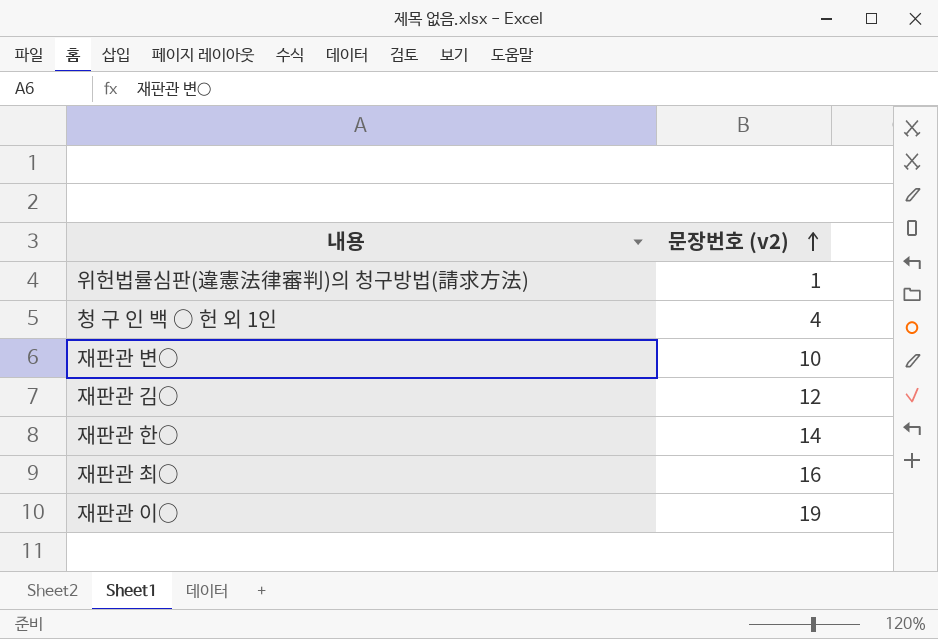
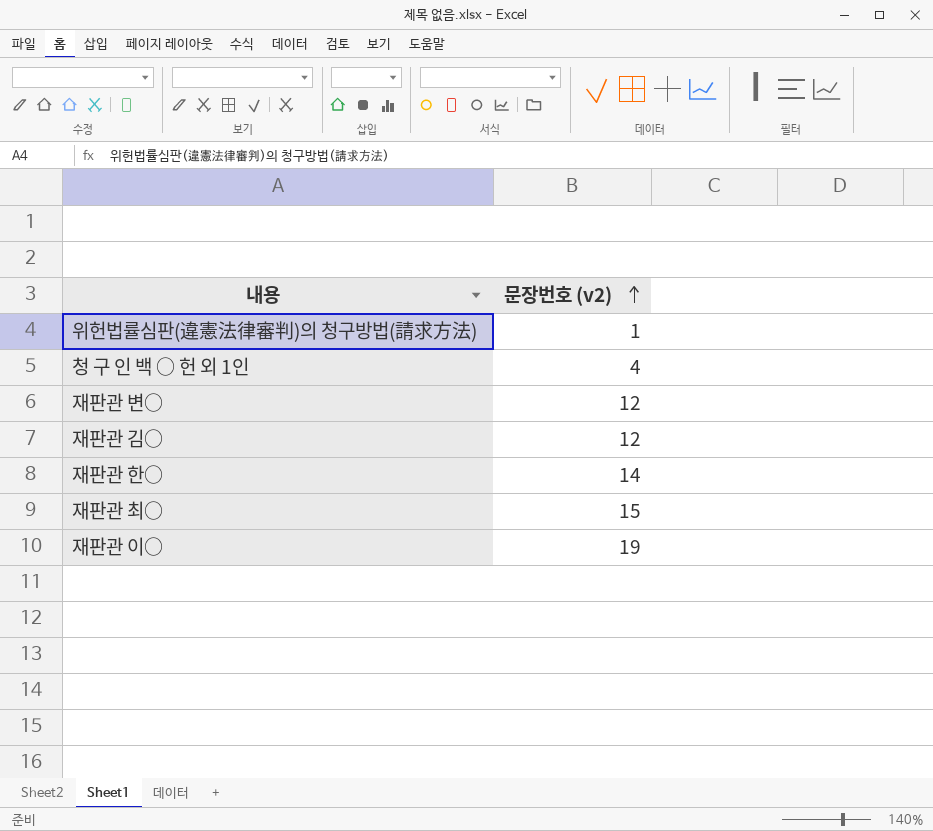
재판관 변○ | 문장번호 (v2): 10 -> 12
재판관 최○ | 문장번호 (v2): 16 -> 15

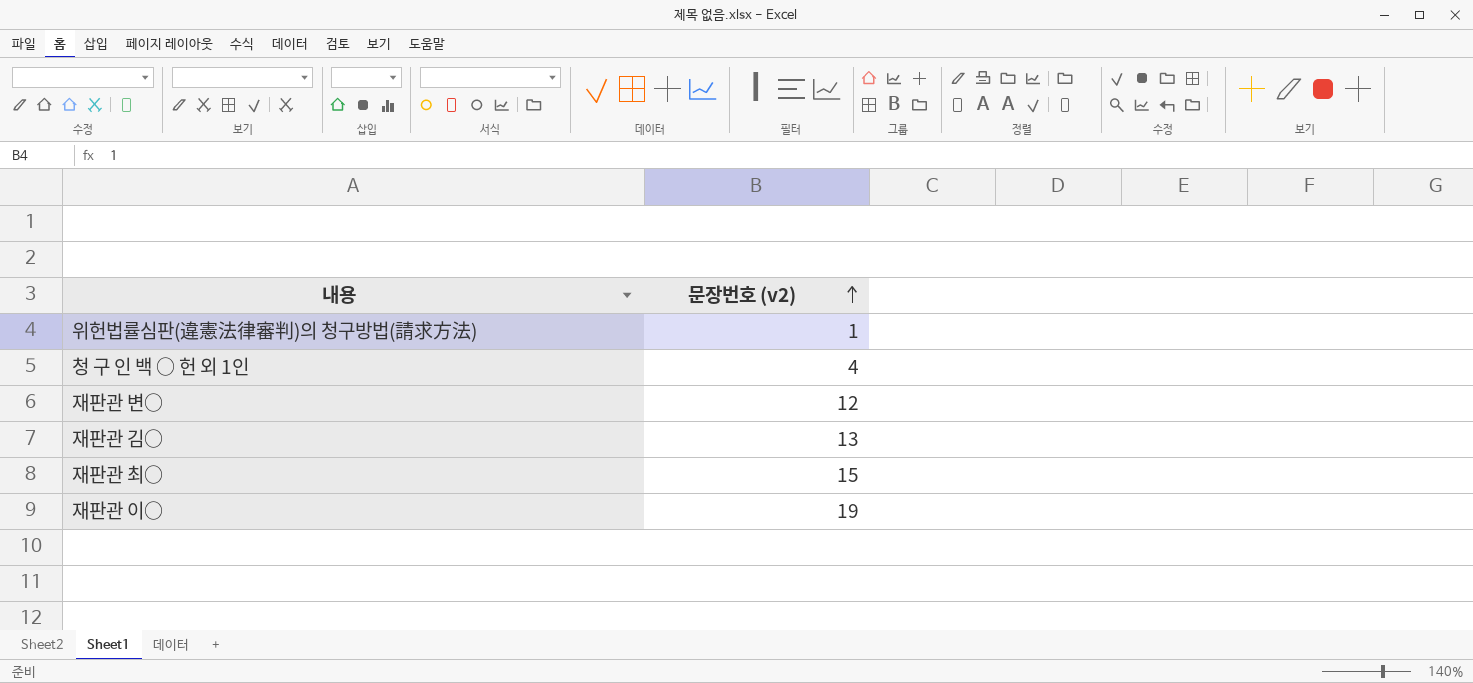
row 재판관 한○: 14 -> none
재판관 김○ | 문장번호 (v2): 12 -> 13

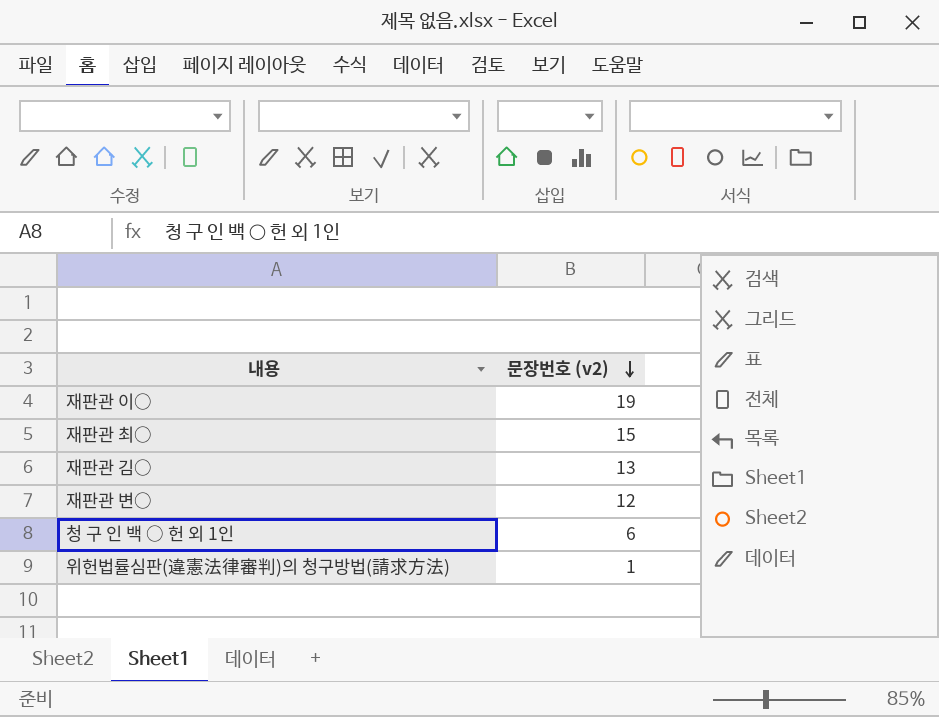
row order: 문장번호 (v2) ascending -> 문장번호 (v2) descending
청 구 인 백 ○ 헌 외 1인 | 문장번호 (v2): 4 -> 6

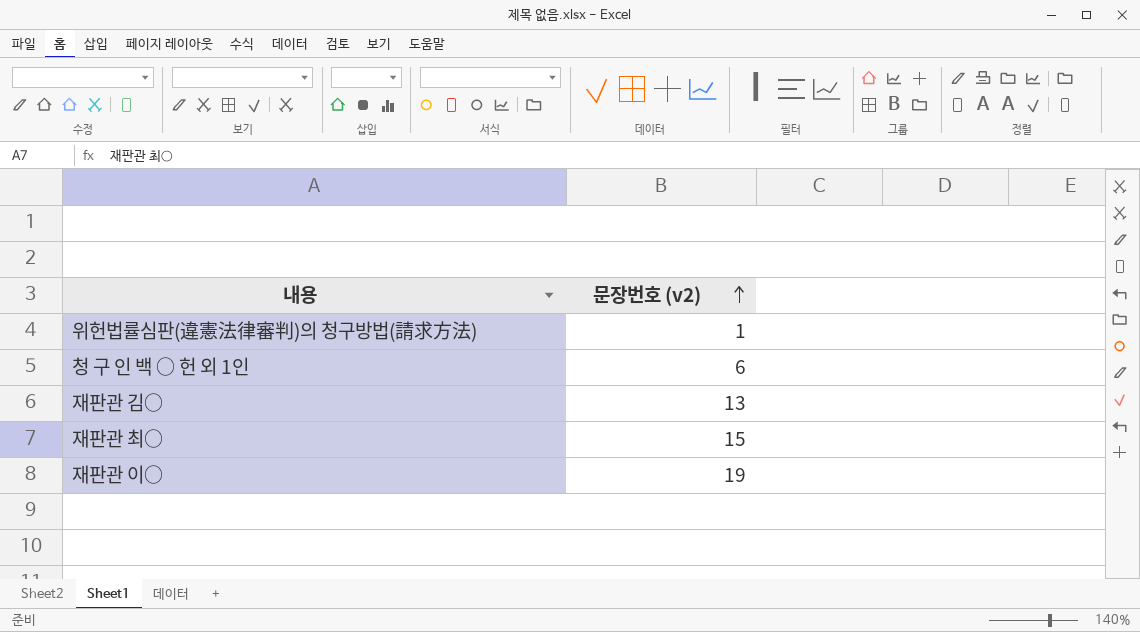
row order: 문장번호 (v2) descending -> 문장번호 (v2) ascending
row 재판관 변○: 12 -> none

